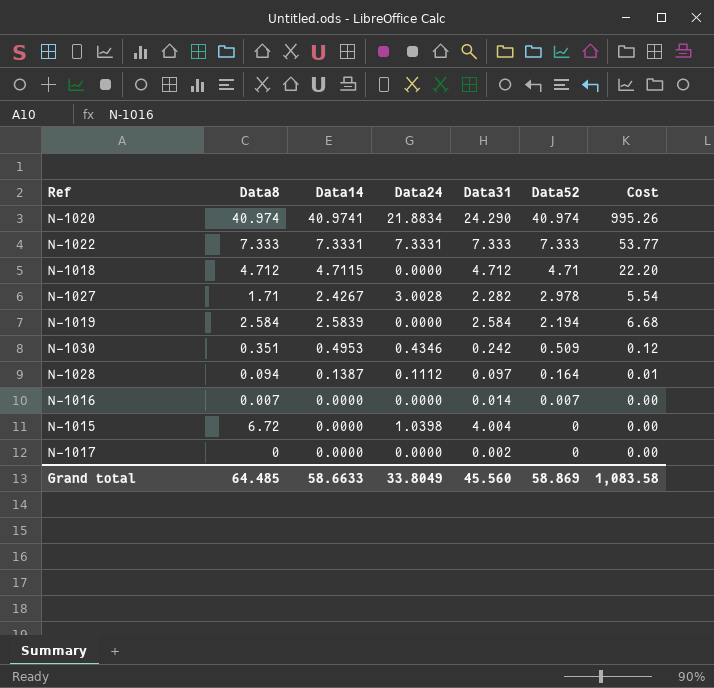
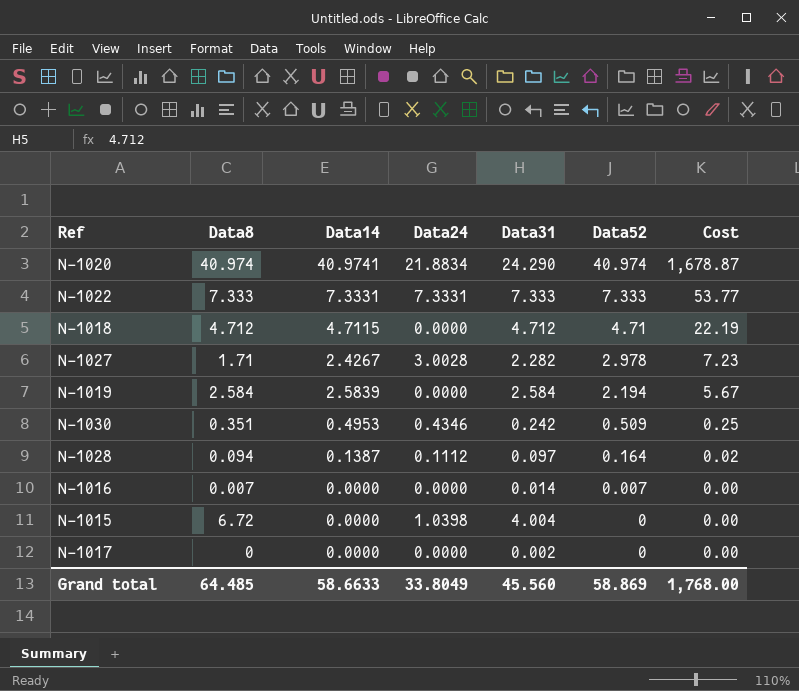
column Cost | formula: [Data14] * [Data31] -> [Data14] * [Data52]
Grand total | Cost: 1,083.58 -> 1,768.00

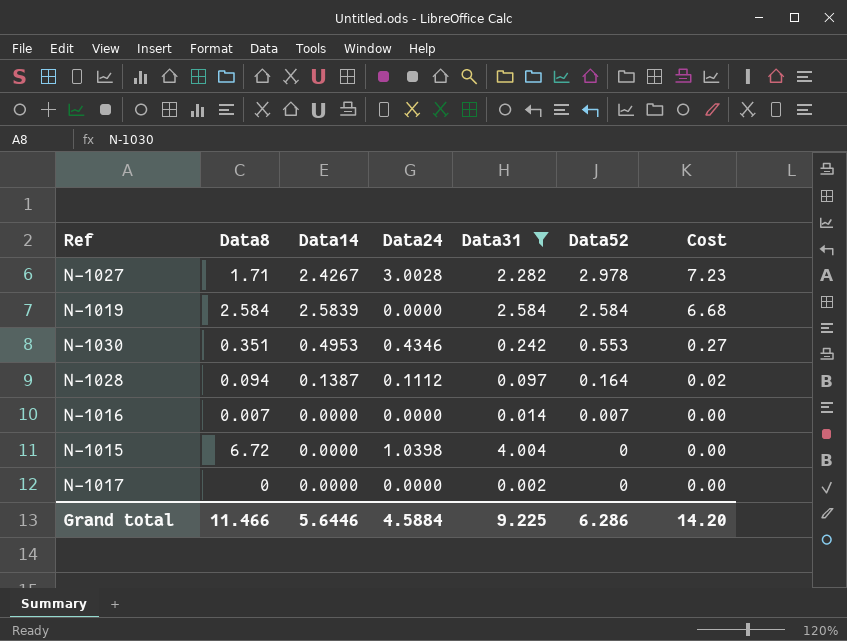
filter: none -> Data31 <= 4.004
N-1019 | Data52: 2.194 -> 2.584
N-1019 | Cost: 5.67 -> 6.68
N-1030 | Data52: 0.509 -> 0.553
N-1030 | Cost: 0.25 -> 0.27
Grand total | Data8: 64.485 -> 11.466
Grand total | Data14: 58.6633 -> 5.6446
Grand total | Data24: 33.8049 -> 4.5884
Grand total | Data31: 45.560 -> 9.225
Grand total | Data52: 58.869 -> 6.286
Grand total | Cost: 1,768.00 -> 14.20

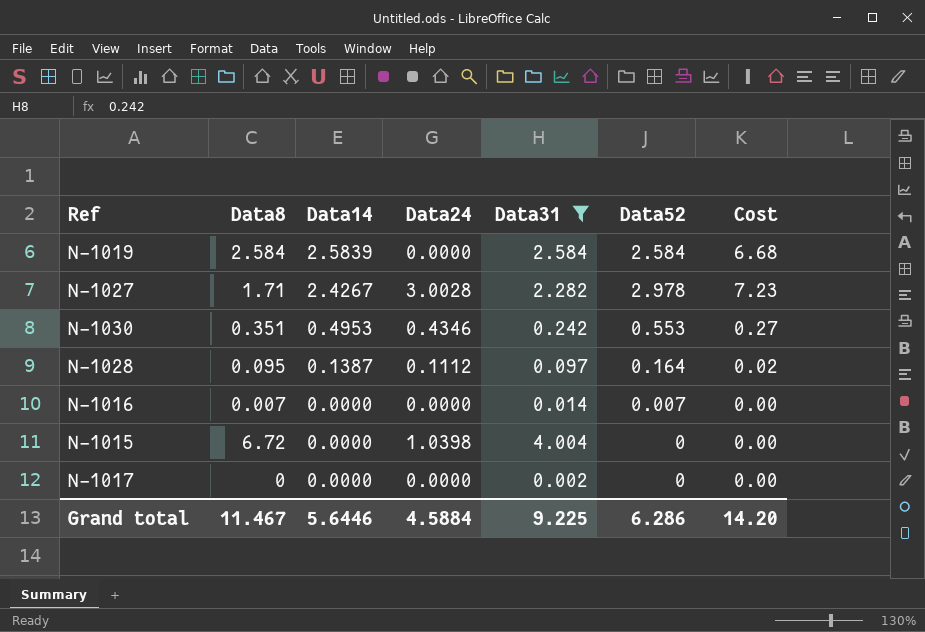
row order: Data52 descending -> Data14 descending
N-1028 | Data8: 0.094 -> 0.095
Grand total | Data8: 11.466 -> 11.467

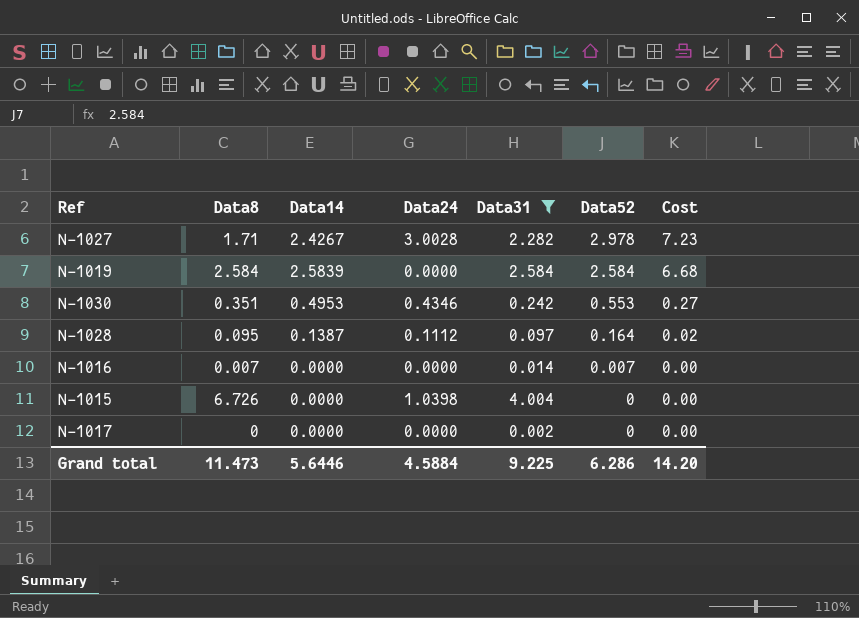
row order: Data14 descending -> Data52 descending
N-1015 | Data8: 6.72 -> 6.726
Grand total | Data8: 11.467 -> 11.473

